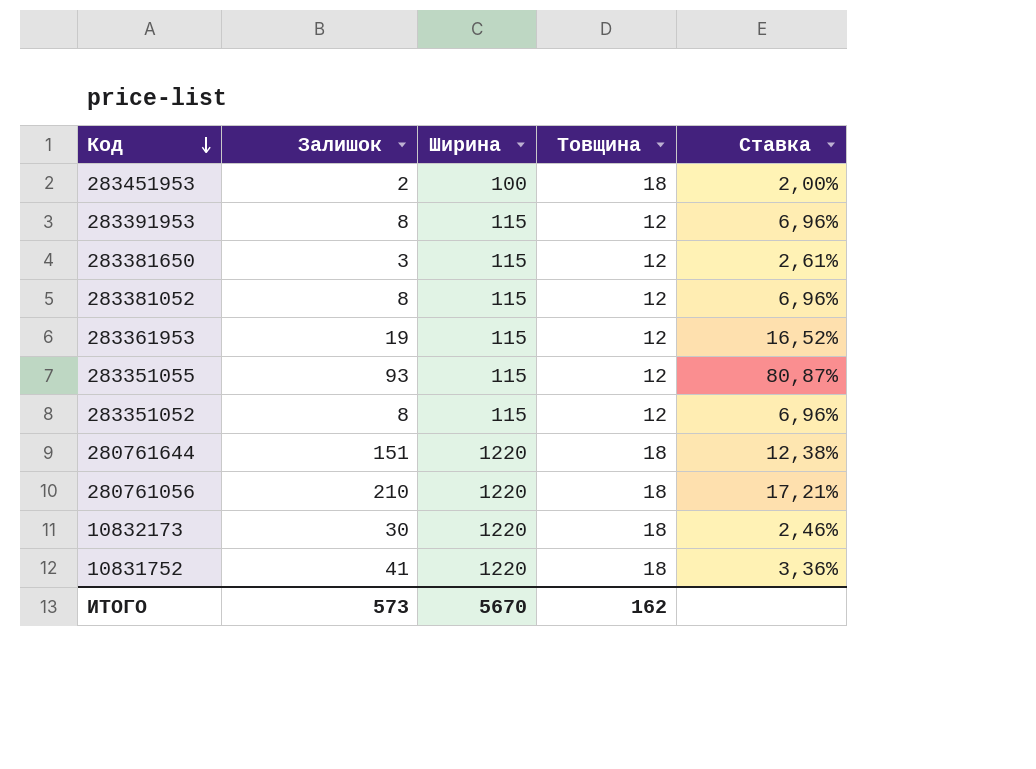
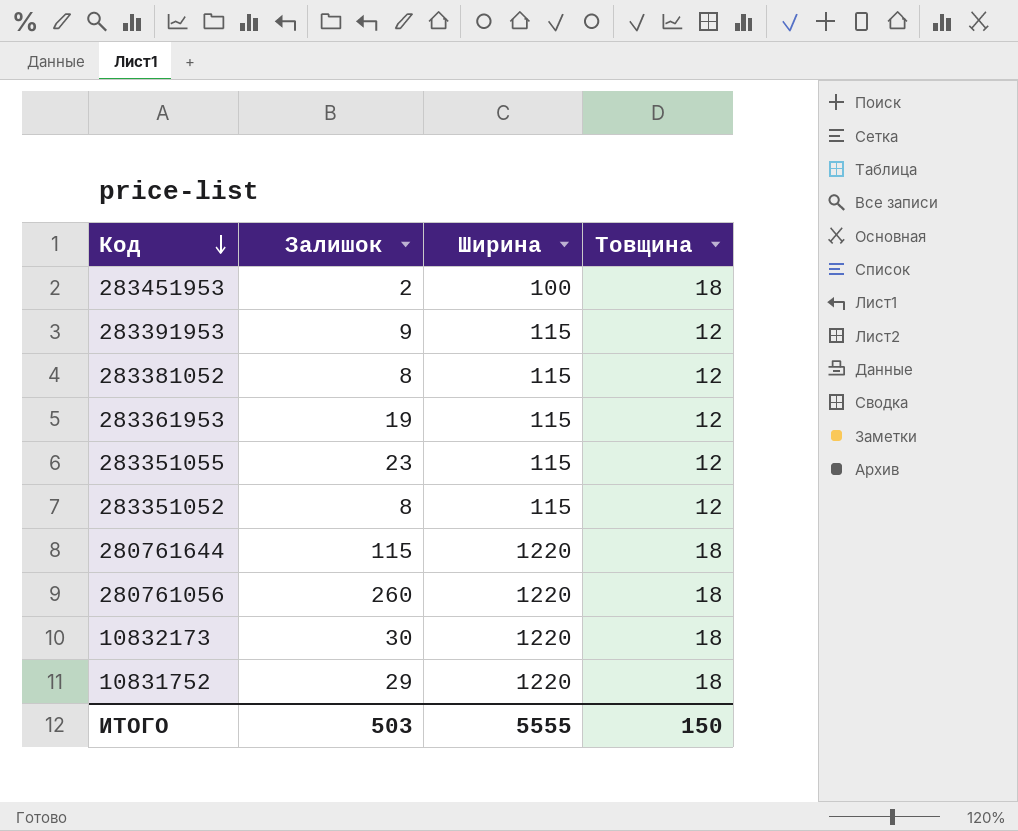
column Ставка | formula: [Залишок] / [Ширина] -> none
row 283381650: 3 | 115 | 12 | 2,61% -> none
283391953 | Залишок: 8 -> 9
283351055 | Залишок: 93 -> 23
280761644 | Залишок: 151 -> 115
280761056 | Залишок: 210 -> 260
10831752 | Залишок: 41 -> 29
ИТОГО | Залишок: 573 -> 503
ИТОГО | Ширина: 5670 -> 5555
ИТОГО | Товщина: 162 -> 150

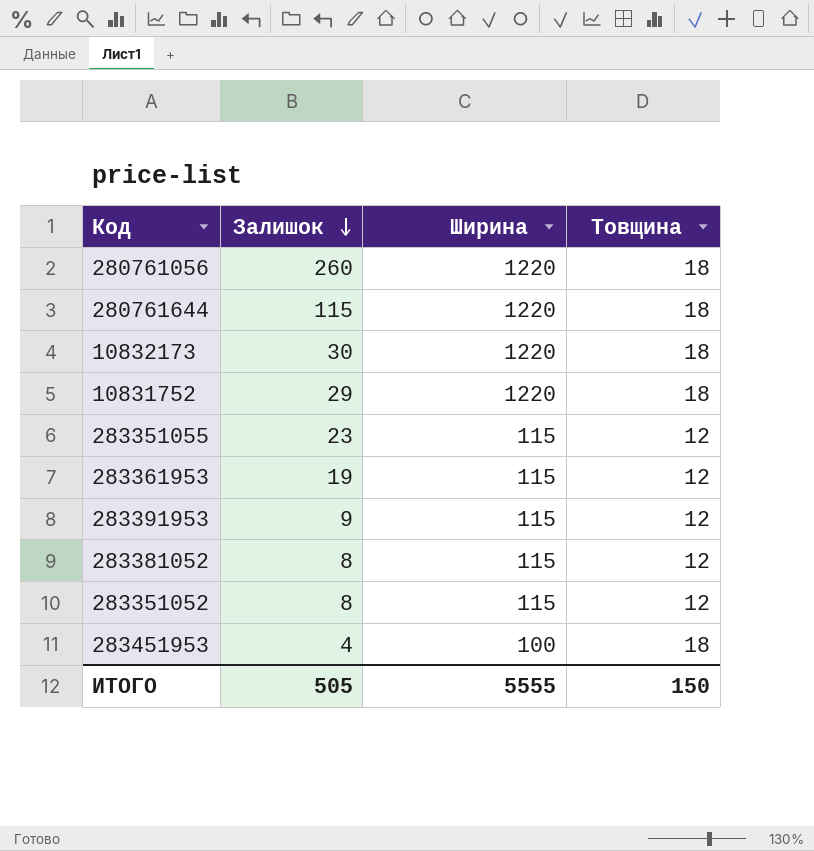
row order: Код descending -> Залишок descending
283451953 | Залишок: 2 -> 4
ИТОГО | Залишок: 503 -> 505

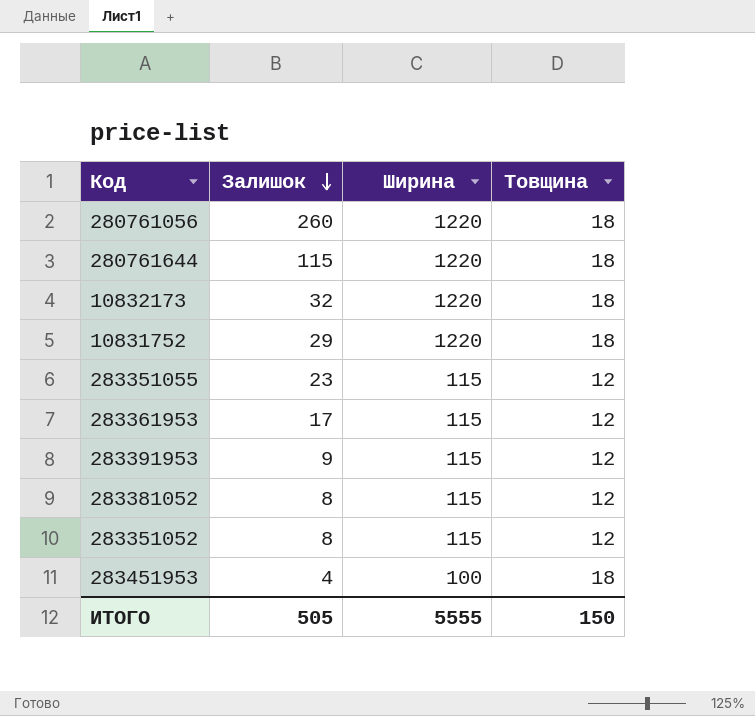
10832173 | Залишок: 30 -> 32
283361953 | Залишок: 19 -> 17

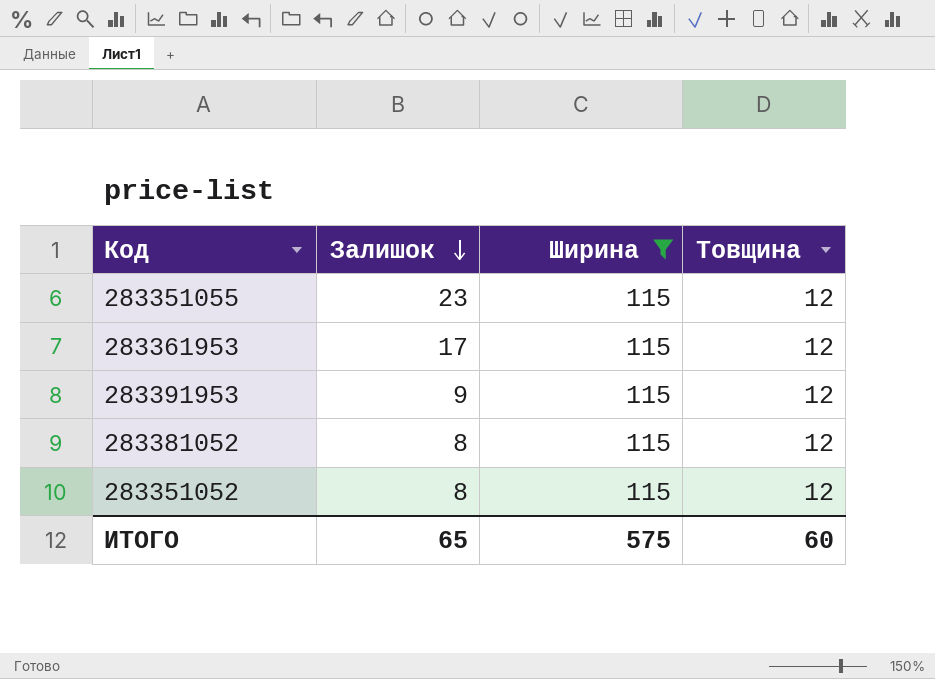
filter: none -> Ширина = 115
ИТОГО | Залишок: 505 -> 65
ИТОГО | Ширина: 5555 -> 575
ИТОГО | Товщина: 150 -> 60

